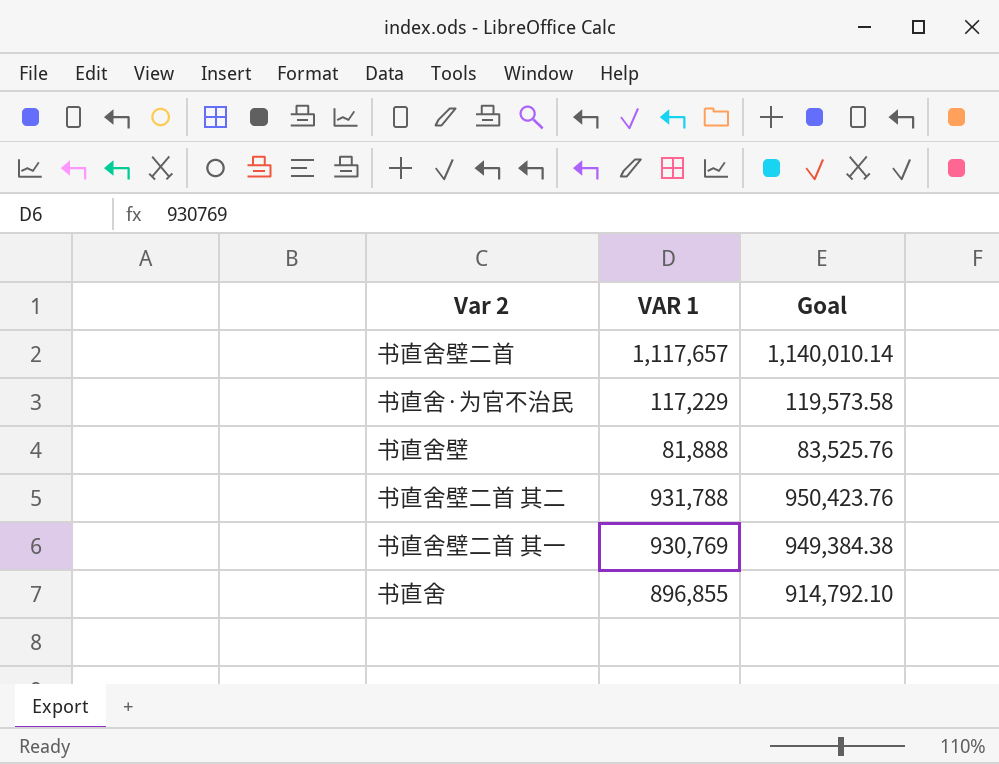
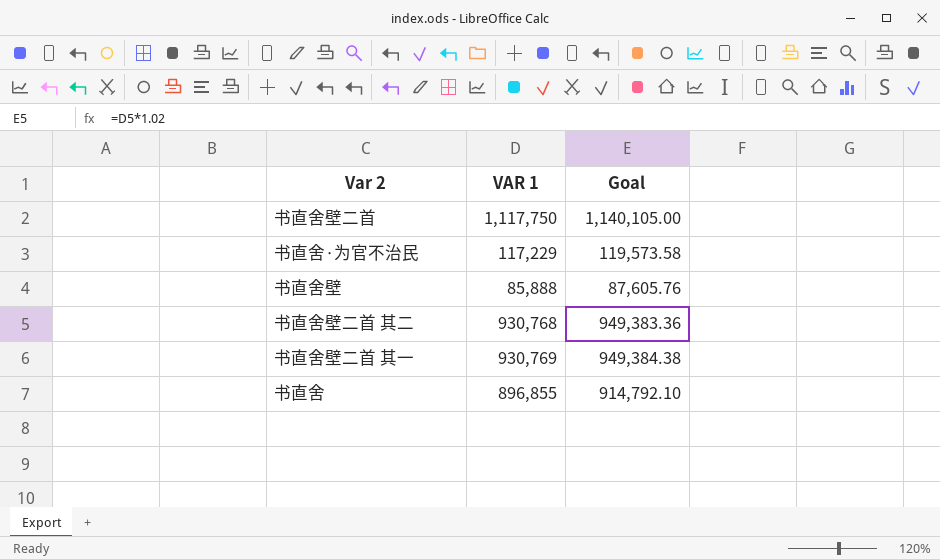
书直舍壁二首 | VAR 1: 1,117,657 -> 1,117,750
书直舍壁二首 | Goal: 1,140,010.14 -> 1,140,105.00
书直舍壁 | VAR 1: 81,888 -> 85,888
书直舍壁 | Goal: 83,525.76 -> 87,605.76
书直舍壁二首 其二 | VAR 1: 931,788 -> 930,768
书直舍壁二首 其二 | Goal: 950,423.76 -> 949,383.36

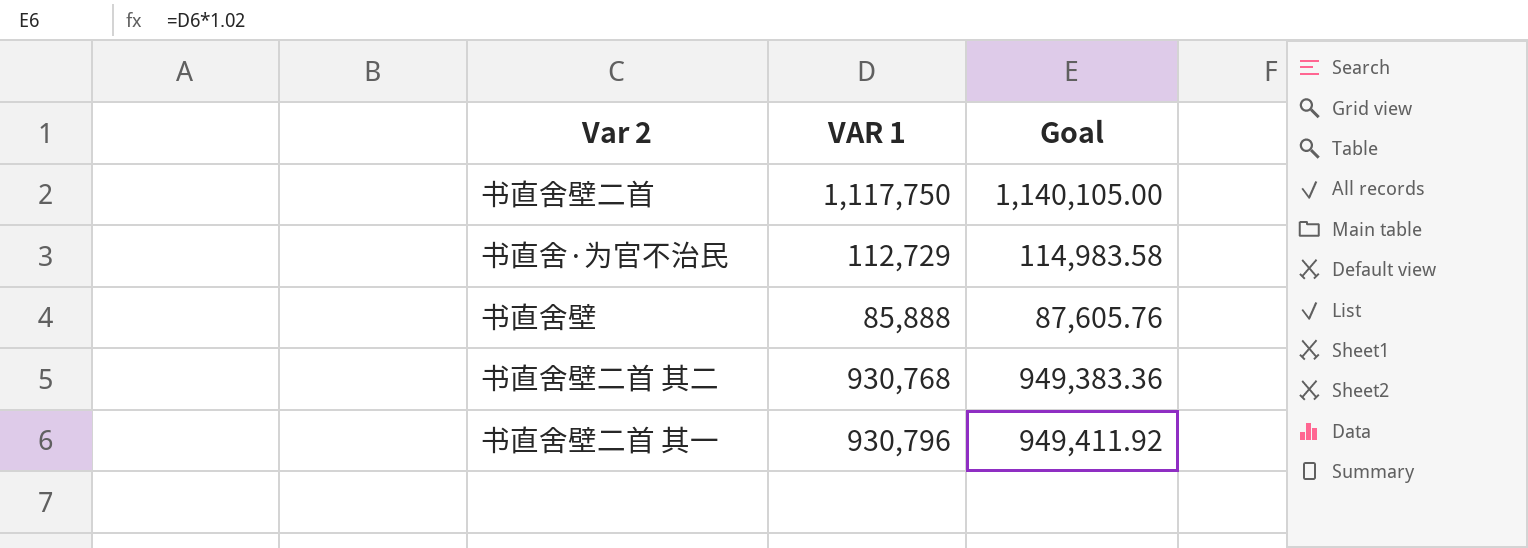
row 书直舍: 896,855 | 914,792.10 -> none
书直舍·为官不治民 | VAR 1: 117,229 -> 112,729
书直舍·为官不治民 | Goal: 119,573.58 -> 114,983.58
书直舍壁二首 其一 | VAR 1: 930,769 -> 930,796
书直舍壁二首 其一 | Goal: 949,384.38 -> 949,411.92

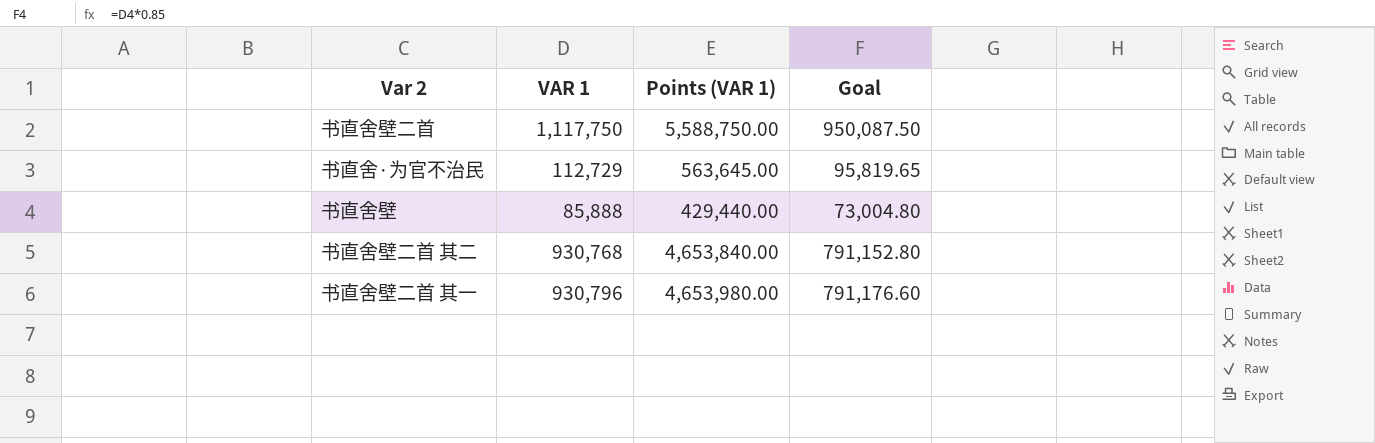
column Points (VAR 1) | formula: none -> [VAR 1] * 5
column Goal | formula: [VAR 1] * 1.02 -> [VAR 1] * 0.85

